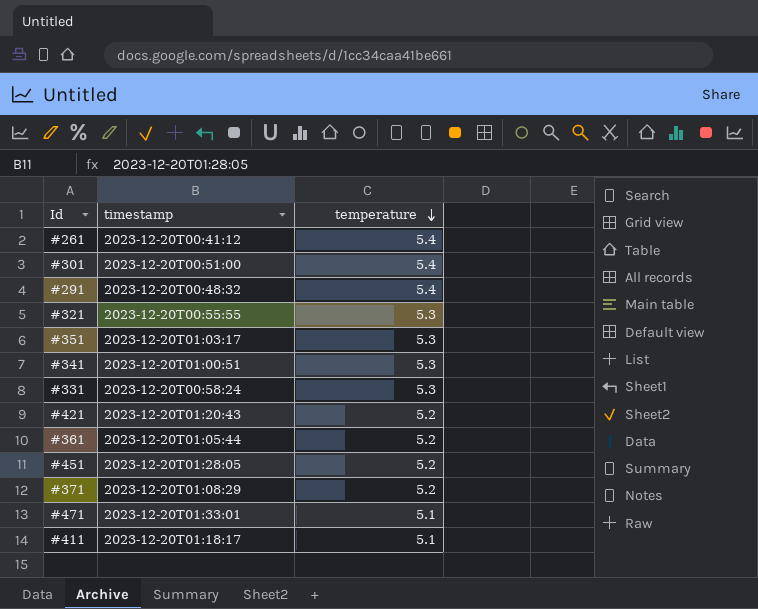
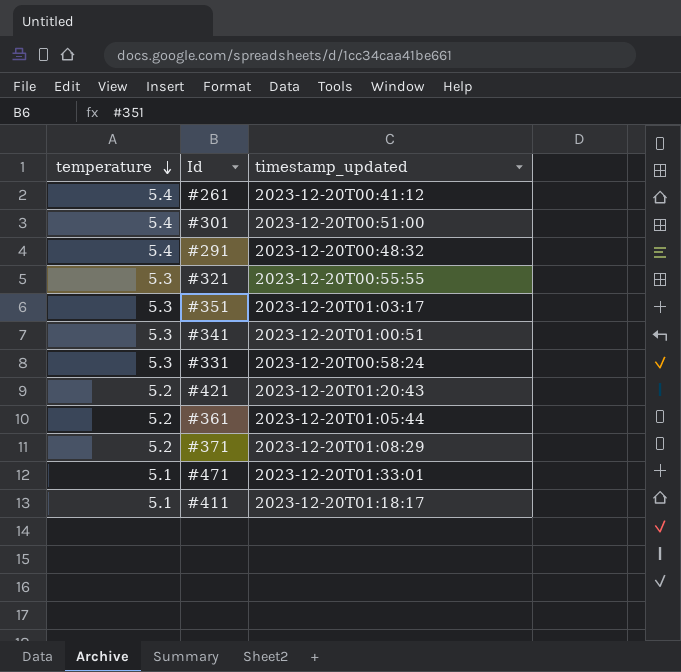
column temperature | position: 3 -> 1
column name: timestamp -> timestamp_updated
row #451: 2023-12-20T01:28:05 | 5.2 -> none

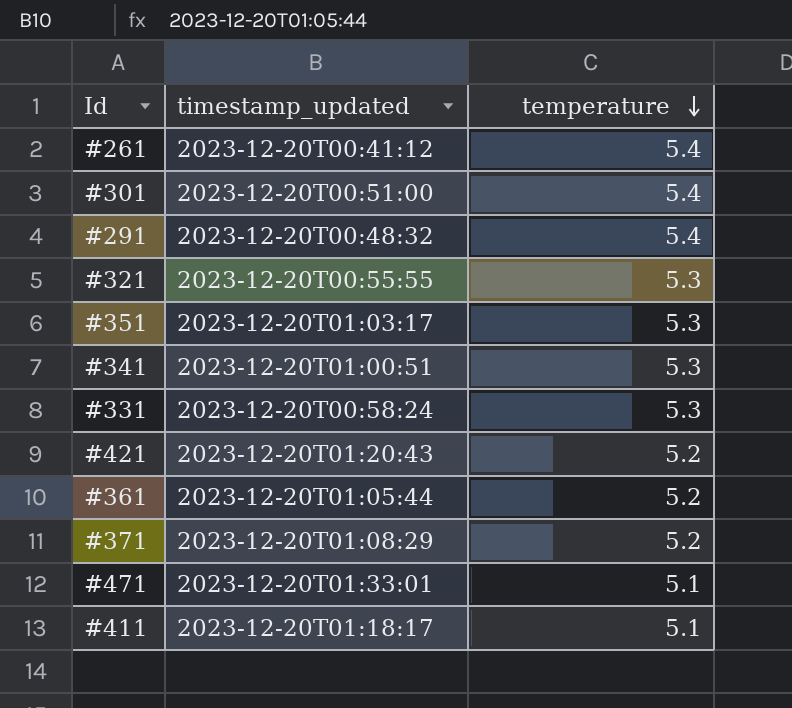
column temperature | position: 1 -> 3

